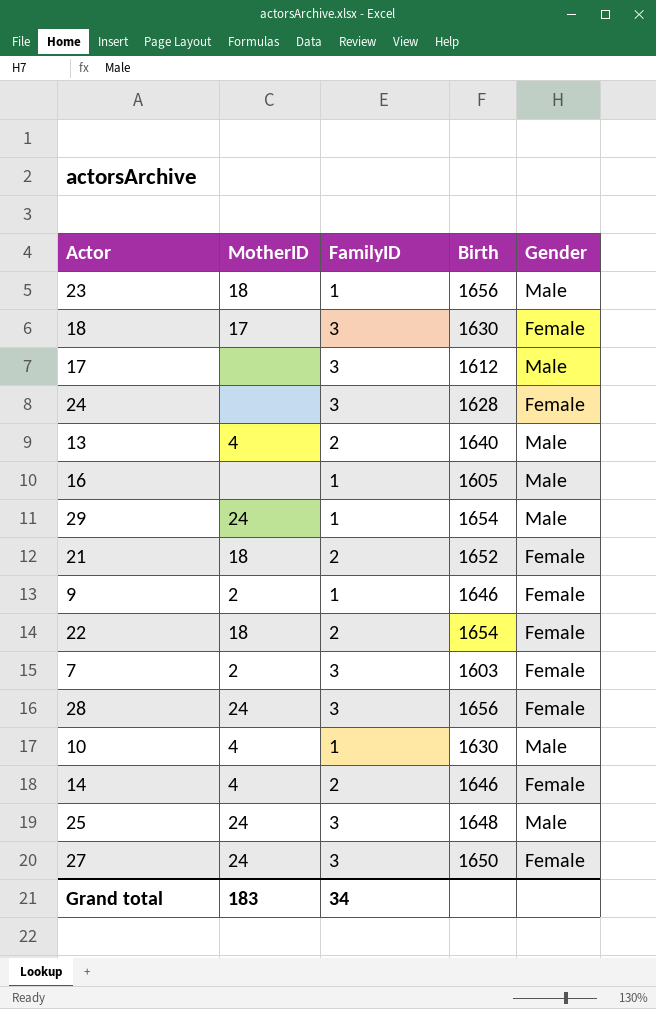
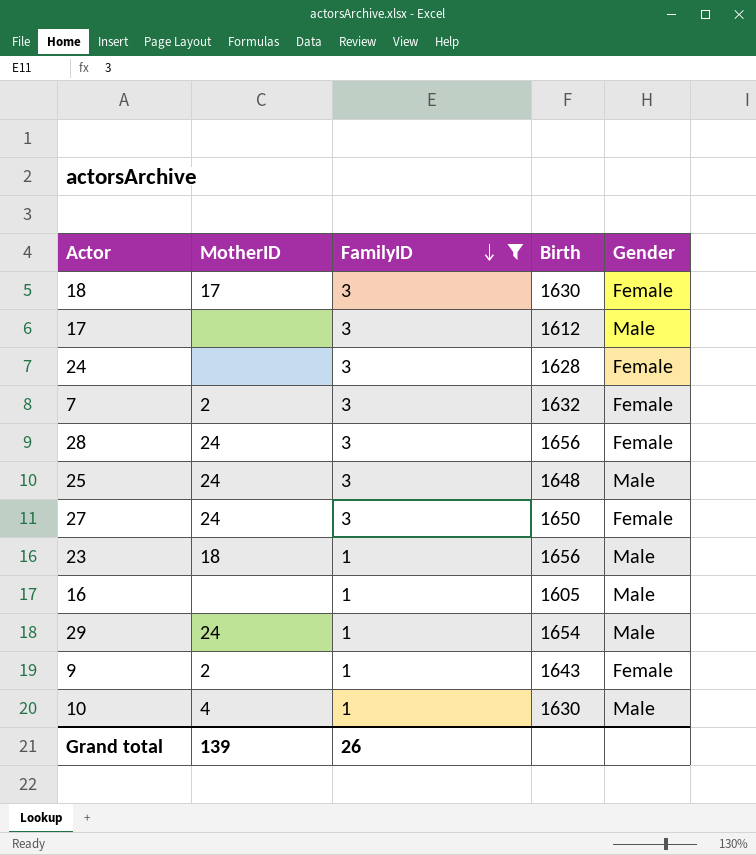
filter: none -> FamilyID != 2
row order: none -> FamilyID descending
7 | Birth: 1603 -> 1632
9 | Birth: 1646 -> 1643
Grand total | MotherID: 183 -> 139
Grand total | FamilyID: 34 -> 26

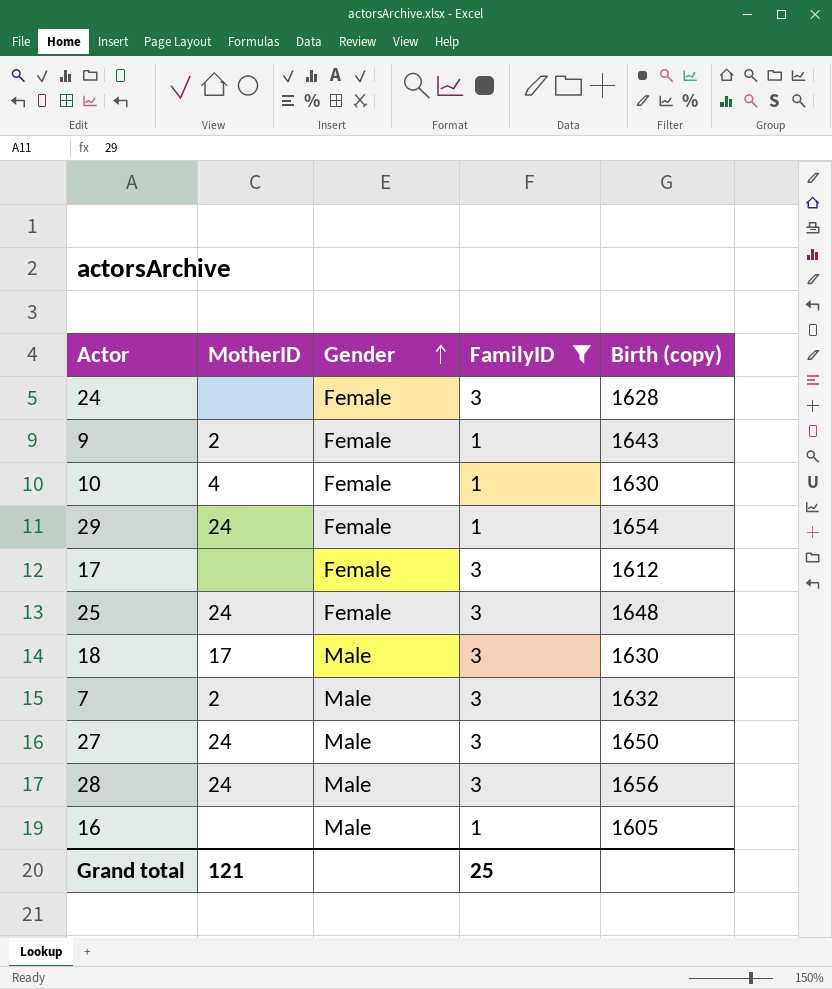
row order: FamilyID descending -> Gender ascending
column Gender | position: 5 -> 3
column name: Birth -> Birth (copy)
row 23: 18 | 1 | 1656 | Male -> none
10 | Gender: Male -> Female
29 | Gender: Male -> Female
17 | Gender: Male -> Female
25 | Gender: Male -> Female
18 | Gender: Female -> Male
7 | Gender: Female -> Male
27 | Gender: Female -> Male
28 | Gender: Female -> Male
Grand total | MotherID: 139 -> 121
Grand total | FamilyID: 26 -> 25

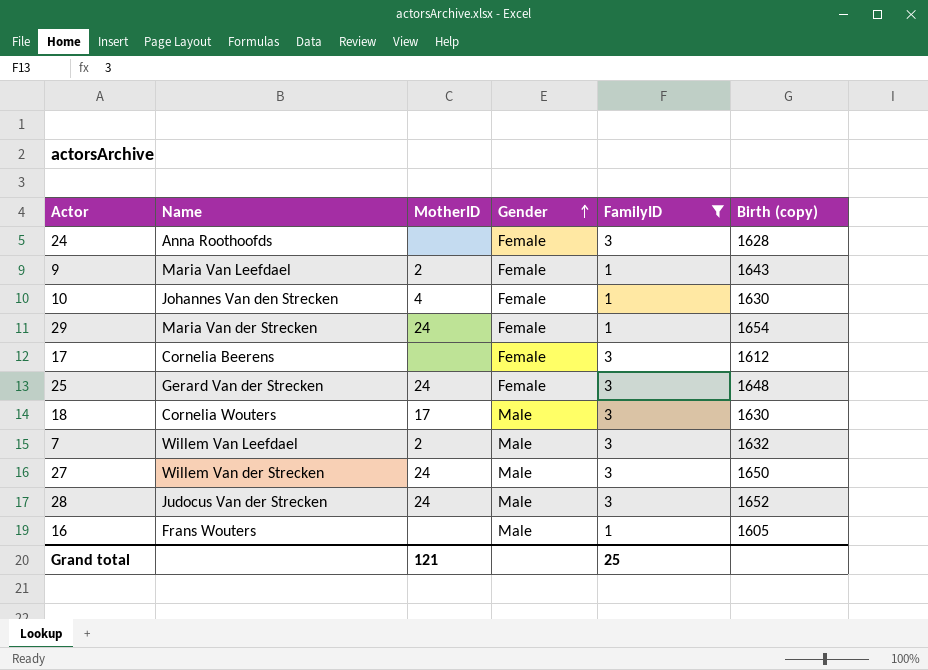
column Name | position: none -> 2
28 | Birth (copy): 1656 -> 1652

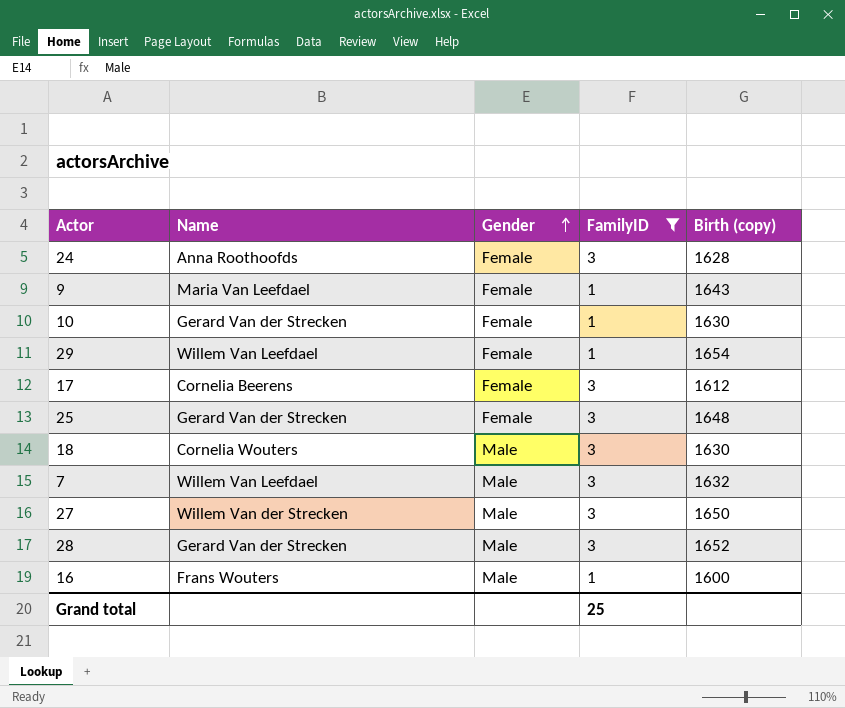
column MotherID | position: 3 -> none
10 | Name: Johannes Van den Strecken -> Gerard Van der Strecken
29 | Name: Maria Van der Strecken -> Willem Van Leefdael
28 | Name: Judocus Van der Strecken -> Gerard Van der Strecken
16 | Birth (copy): 1605 -> 1600

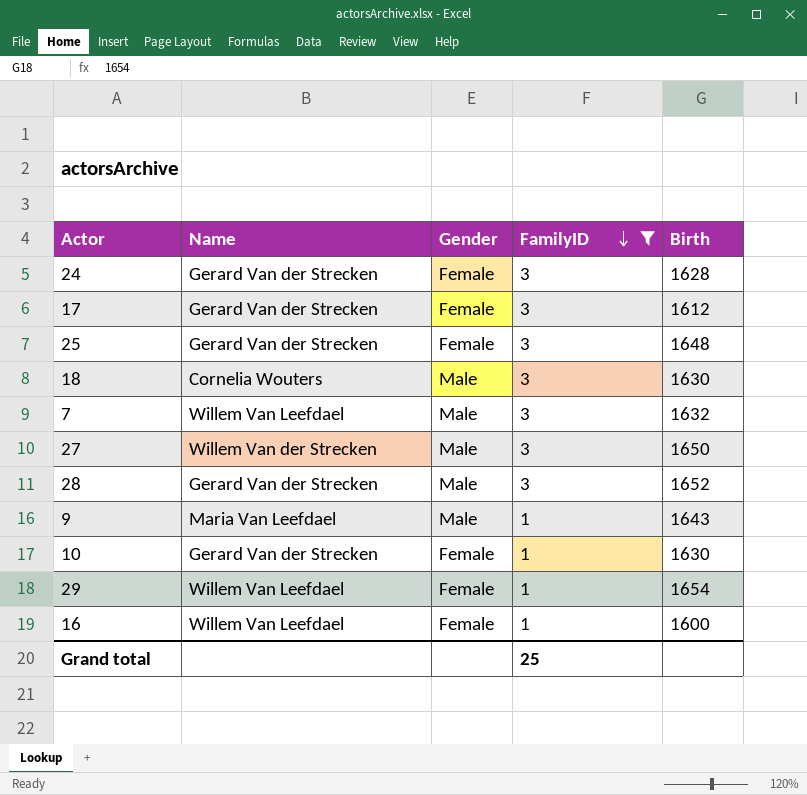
row order: Gender ascending -> FamilyID descending
column name: Birth (copy) -> Birth
24 | Name: Anna Roothoofds -> Gerard Van der Strecken
17 | Name: Cornelia Beerens -> Gerard Van der Strecken
9 | Gender: Female -> Male
16 | Name: Frans Wouters -> Willem Van Leefdael
16 | Gender: Male -> Female

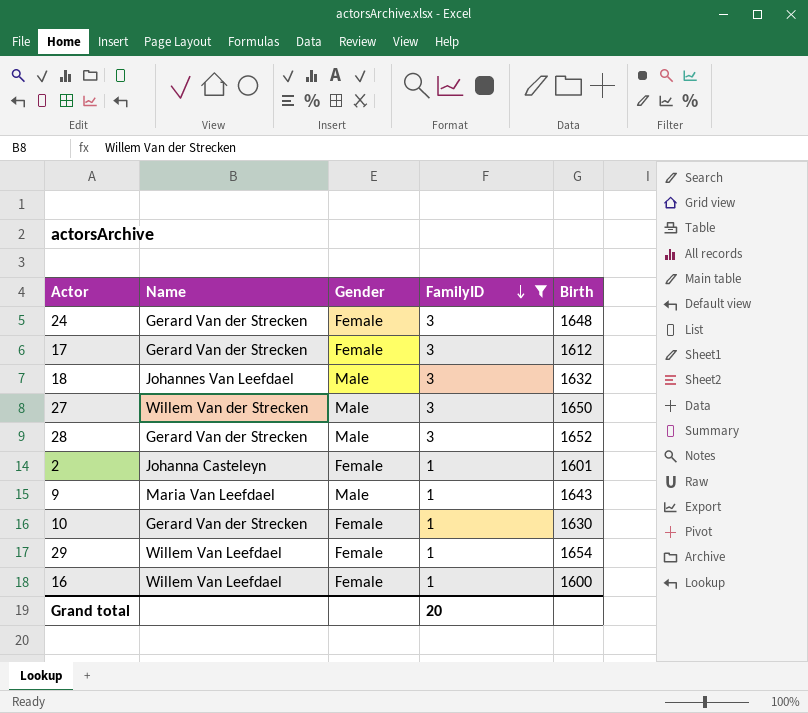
row 25: Gerard Van der Strecken | Female | 3 | 1648 -> none
row 7: Willem Van Leefdael | Male | 3 | 1632 -> none
24 | Birth: 1628 -> 1648
18 | Name: Cornelia Wouters -> Johannes Van Leefdael
18 | Birth: 1630 -> 1632
row 2: none -> Johanna Casteleyn | Female | 1 | 1601
Grand total | FamilyID: 25 -> 20

